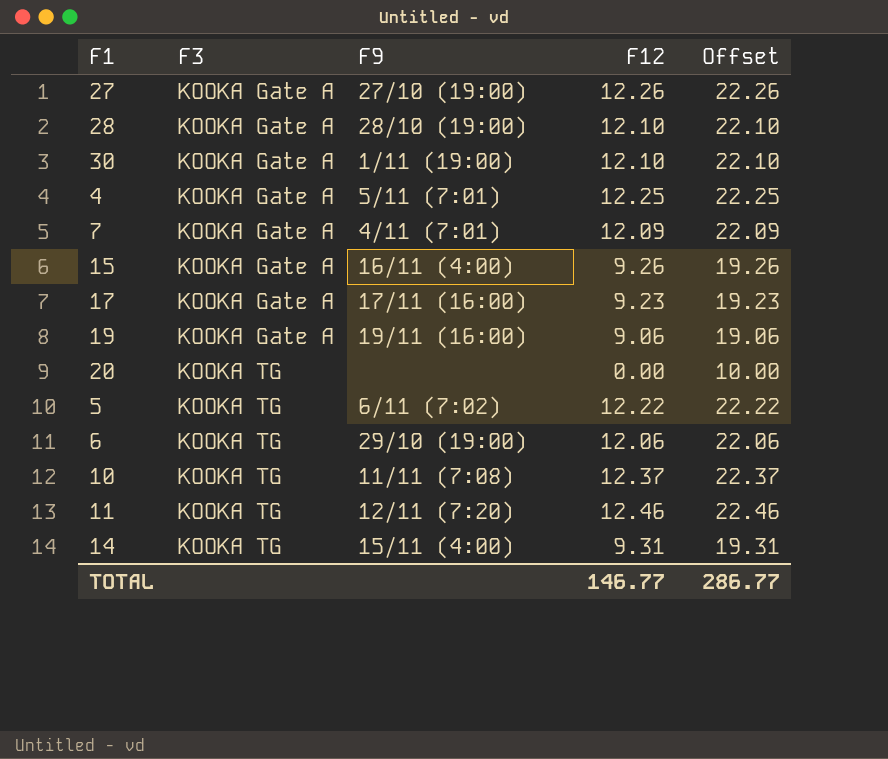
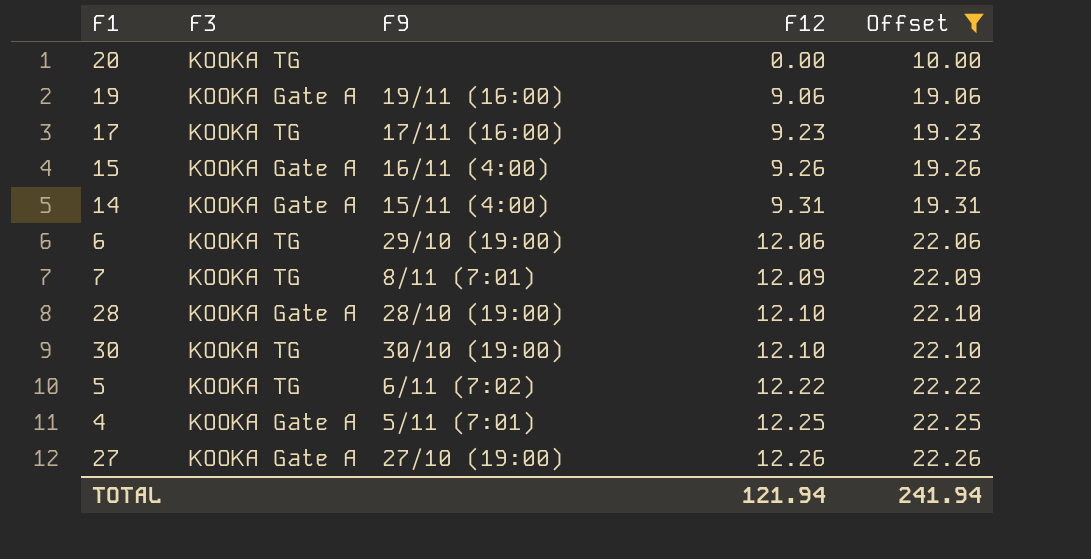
filter: none -> Offset <= 22.26
row order: F3 ascending -> F12 ascending
17 | F3: KOOKA Gate A -> KOOKA TG
14 | F3: KOOKA TG -> KOOKA Gate A
7 | F3: KOOKA Gate A -> KOOKA TG
7 | F9: 4/11 (7:01) -> 8/11 (7:01)
30 | F3: KOOKA Gate A -> KOOKA TG
30 | F9: 1/11 (19:00) -> 30/10 (19:00)
TOTAL | F12: 146.77 -> 121.94
TOTAL | Offset: 286.77 -> 241.94

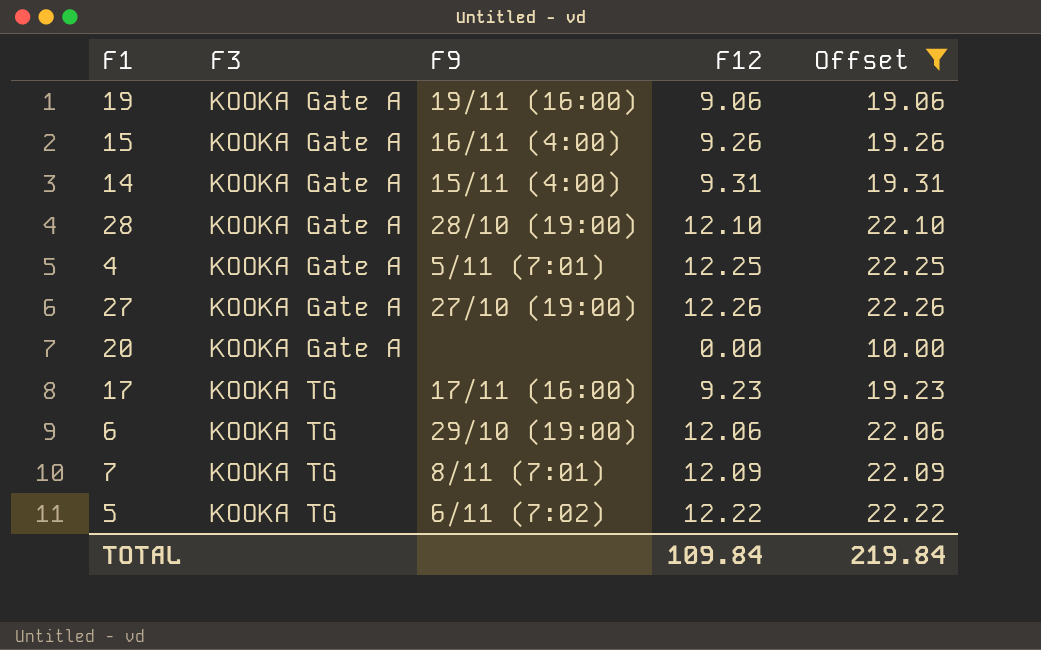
row order: F12 ascending -> F3 ascending
row 30: KOOKA TG | 30/10 (19:00) | 12.10 | 22.10 -> none
20 | F3: KOOKA TG -> KOOKA Gate A
TOTAL | F12: 121.94 -> 109.84
TOTAL | Offset: 241.94 -> 219.84

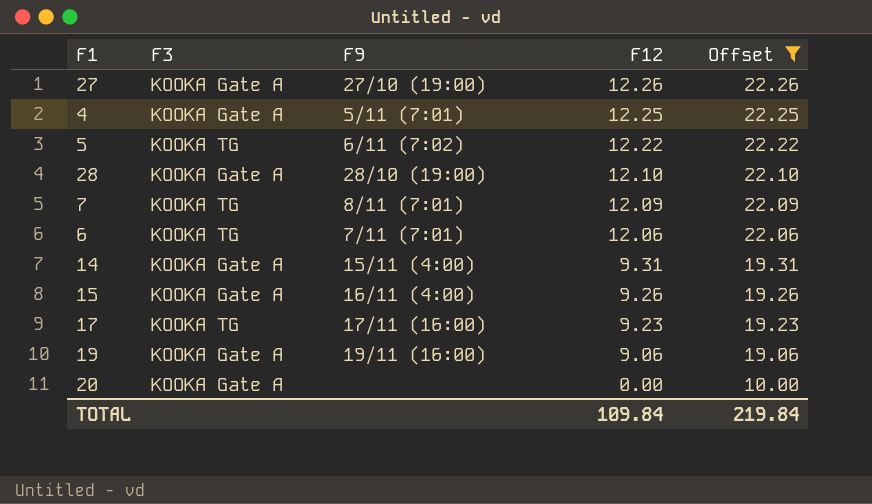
row order: F3 ascending -> F12 descending
6 | F9: 29/10 (19:00) -> 7/11 (7:01)

